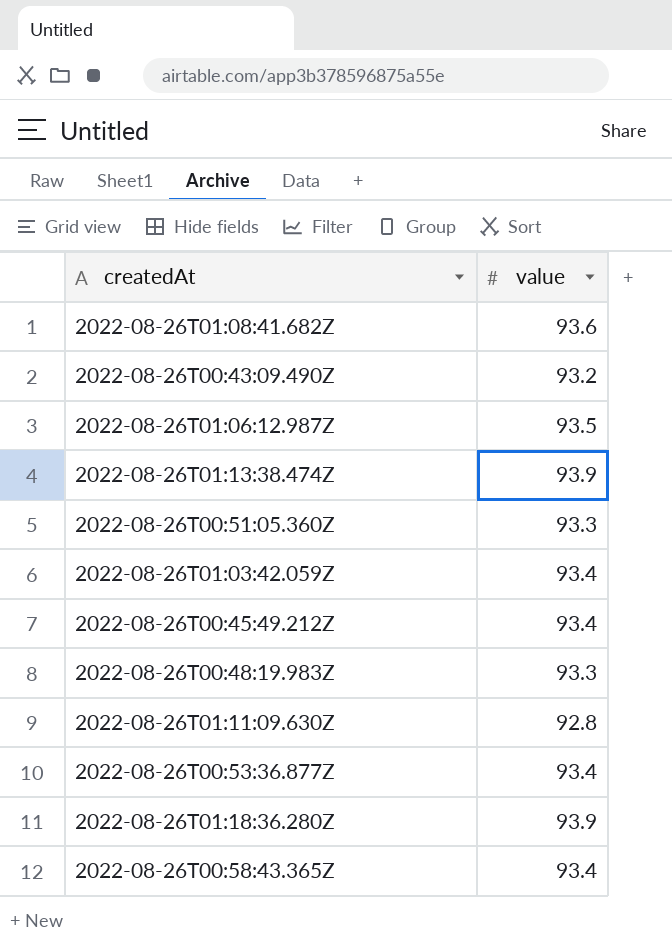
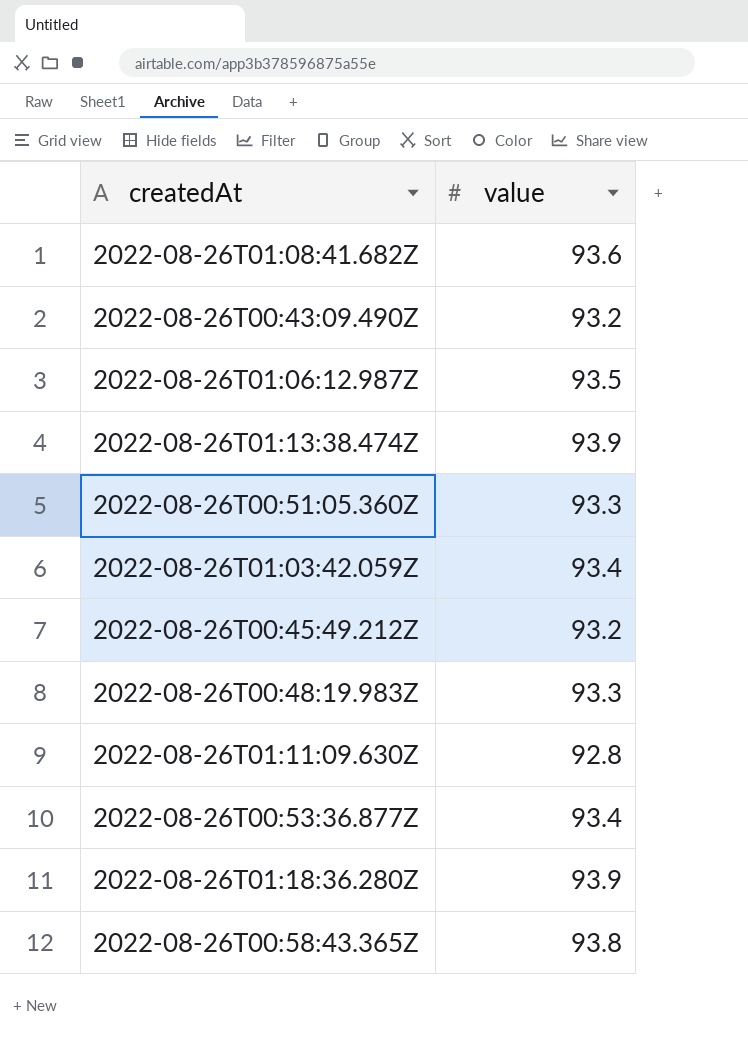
2022-08-26T00:45:49.212Z | value: 93.4 -> 93.2
2022-08-26T00:58:43.365Z | value: 93.4 -> 93.8

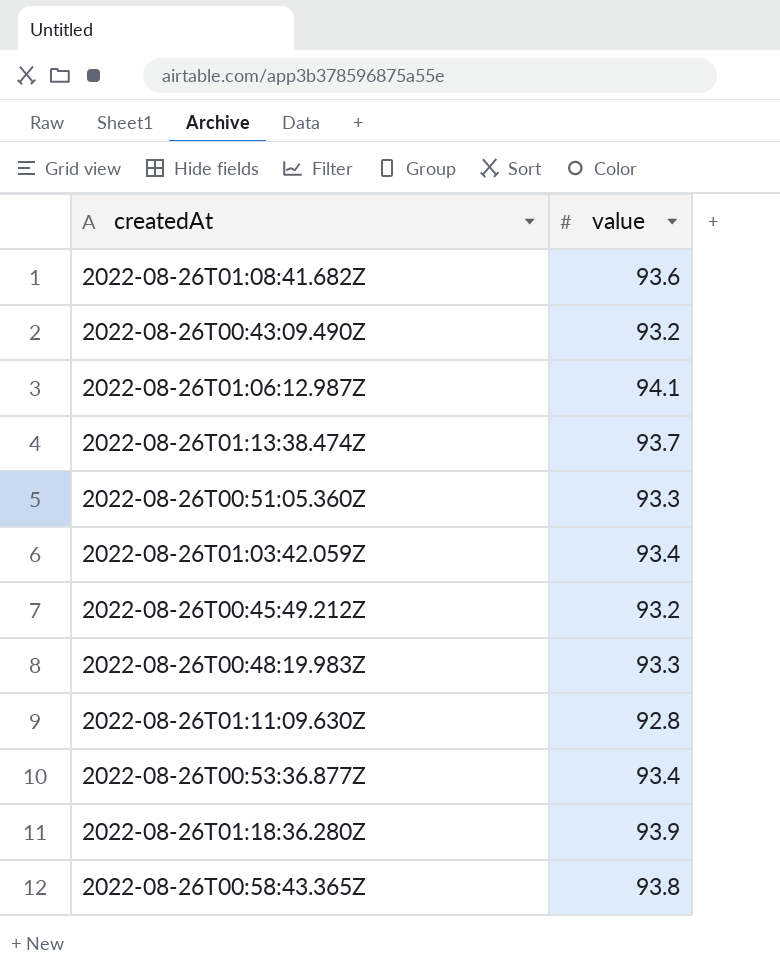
2022-08-26T01:06:12.987Z | value: 93.5 -> 94.1
2022-08-26T01:13:38.474Z | value: 93.9 -> 93.7

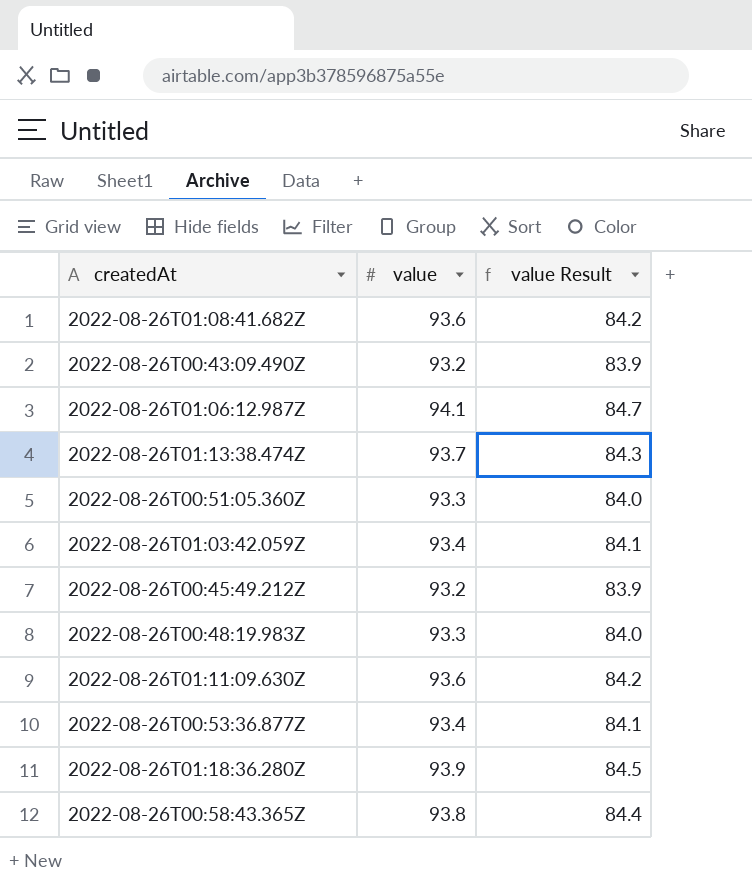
column value Result | formula: none -> [value] * 0.9
2022-08-26T01:11:09.630Z | value: 92.8 -> 93.6

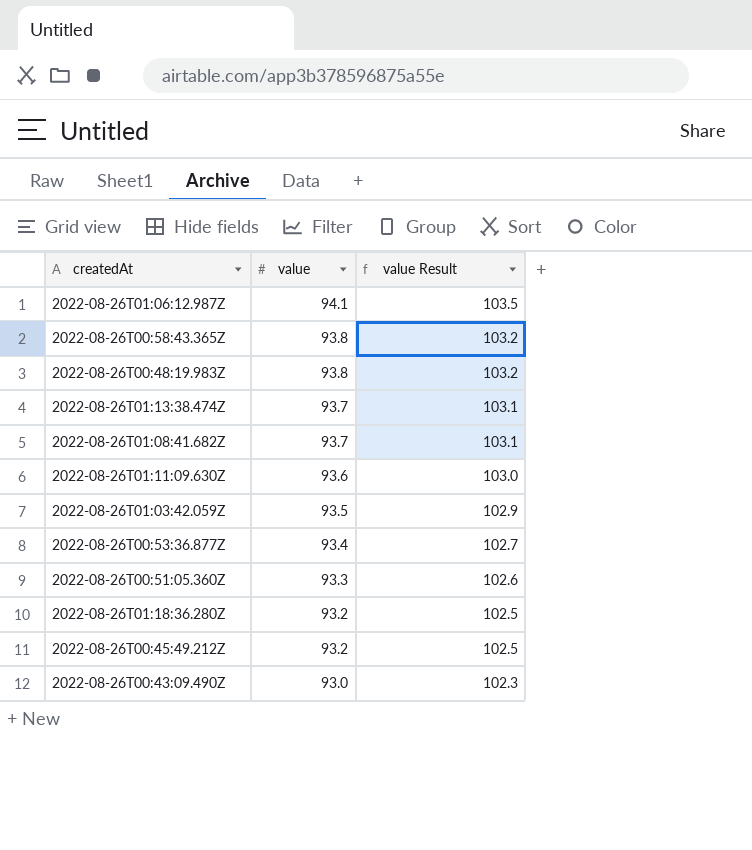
row order: none -> value descending
column value Result | formula: [value] * 0.9 -> [value] * 1.1
2022-08-26T00:48:19.983Z | value: 93.3 -> 93.8
2022-08-26T01:08:41.682Z | value: 93.6 -> 93.7
2022-08-26T01:03:42.059Z | value: 93.4 -> 93.5
2022-08-26T01:18:36.280Z | value: 93.9 -> 93.2
2022-08-26T00:43:09.490Z | value: 93.2 -> 93.0

